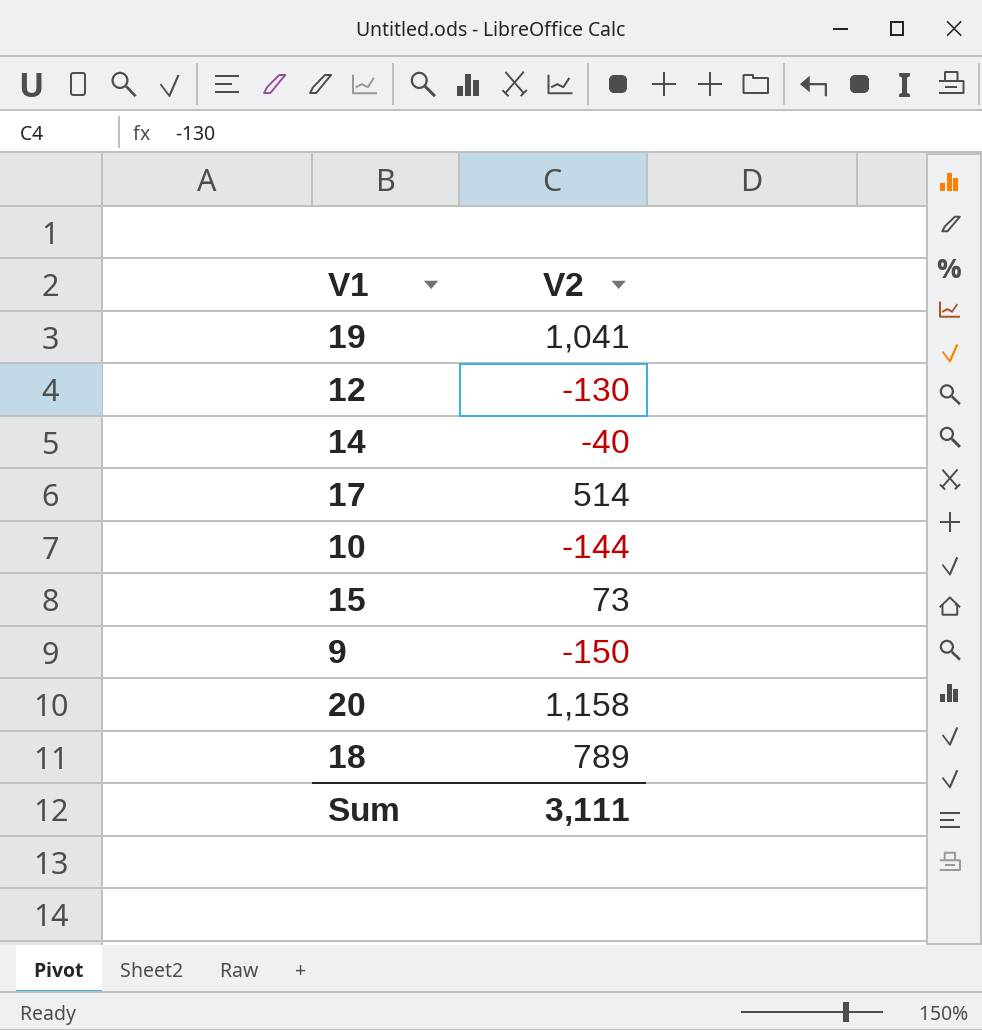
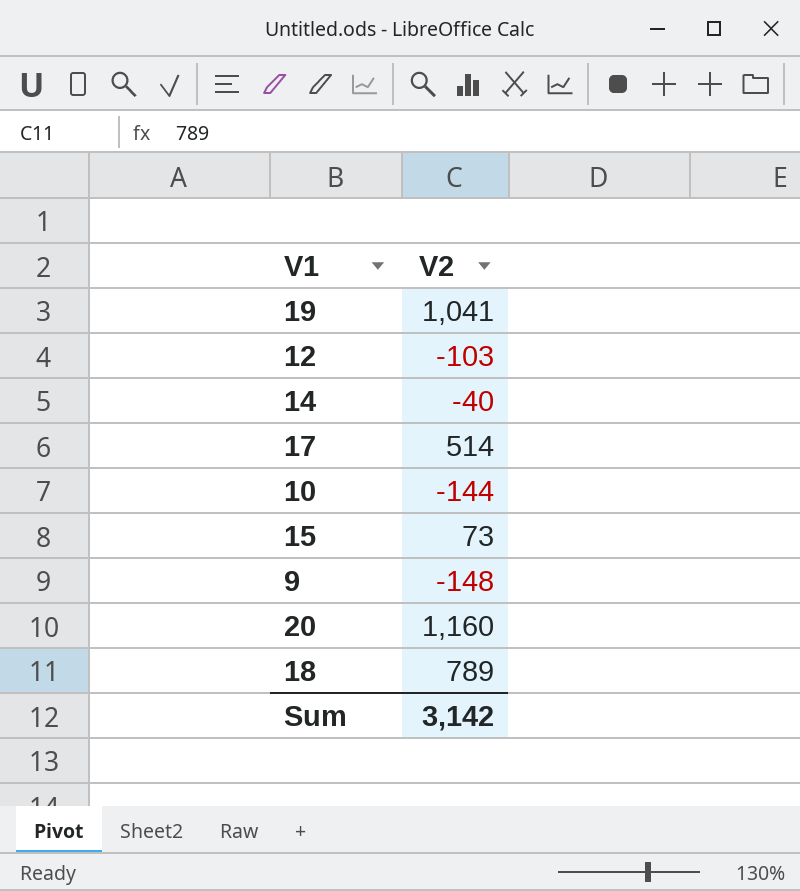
12 | V2: -130 -> -103
9 | V2: -150 -> -148
20 | V2: 1,158 -> 1,160
Sum | V2: 3,111 -> 3,142

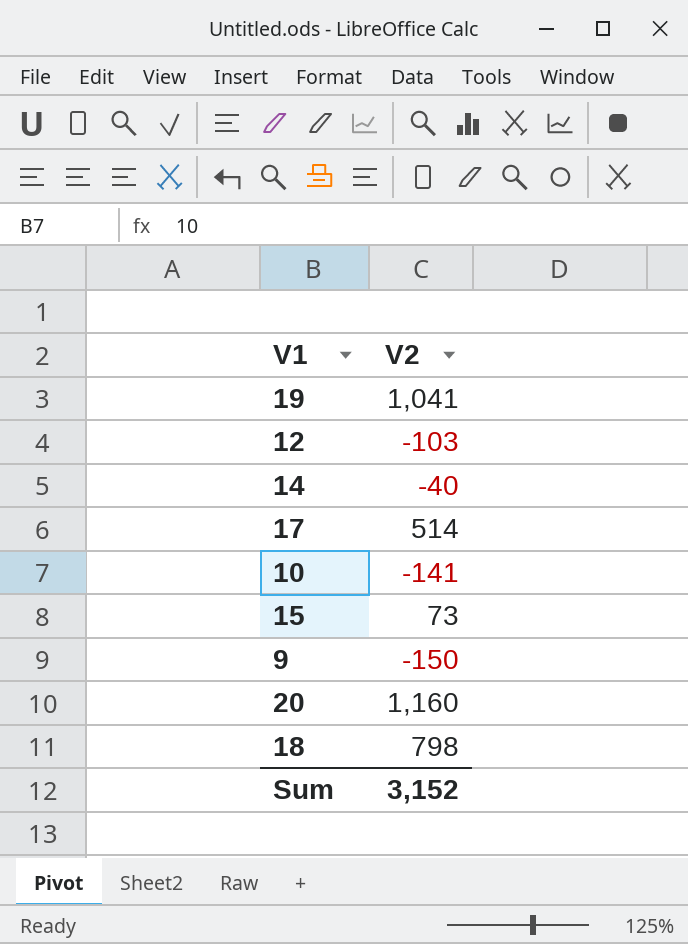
10 | V2: -144 -> -141
9 | V2: -148 -> -150
18 | V2: 789 -> 798
Sum | V2: 3,142 -> 3,152

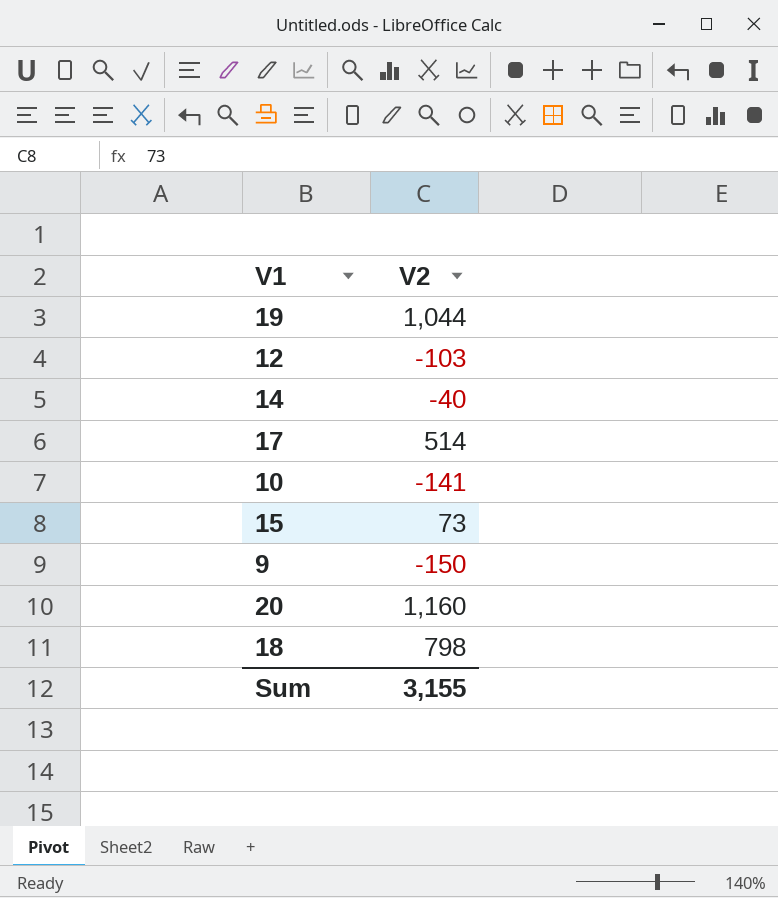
19 | V2: 1,041 -> 1,044
Sum | V2: 3,152 -> 3,155

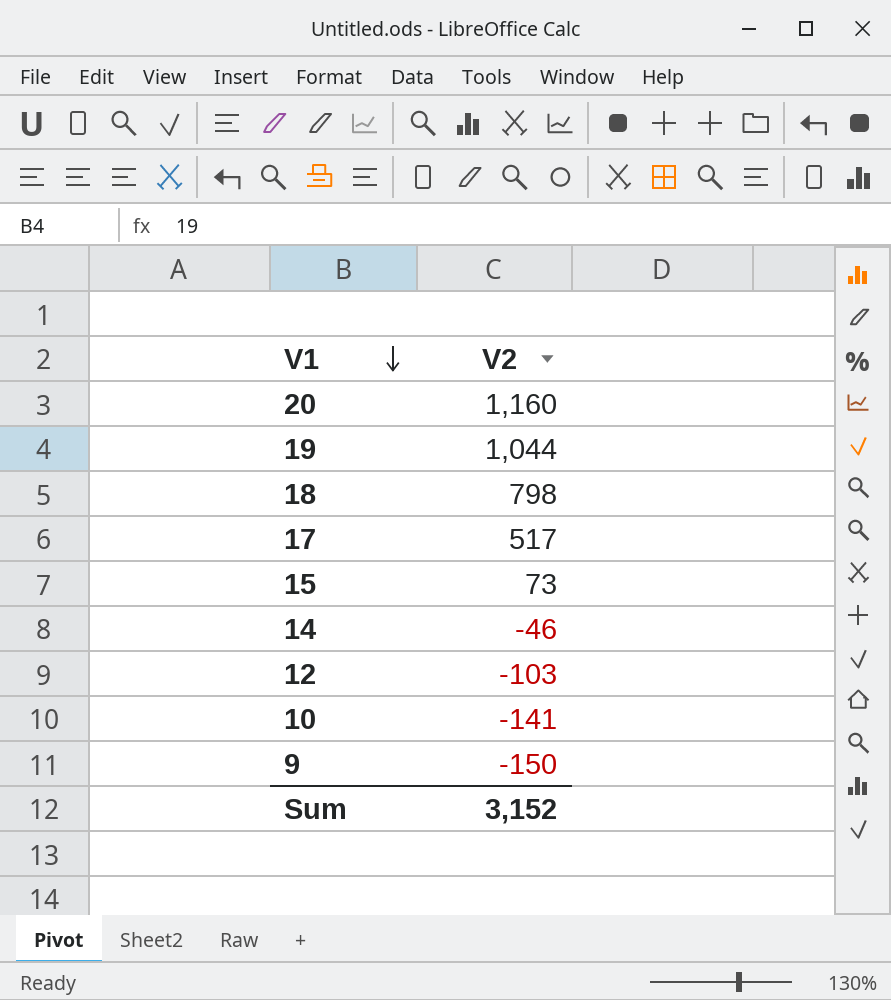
row order: none -> V1 descending
17 | V2: 514 -> 517
14 | V2: -40 -> -46
Sum | V2: 3,155 -> 3,152

